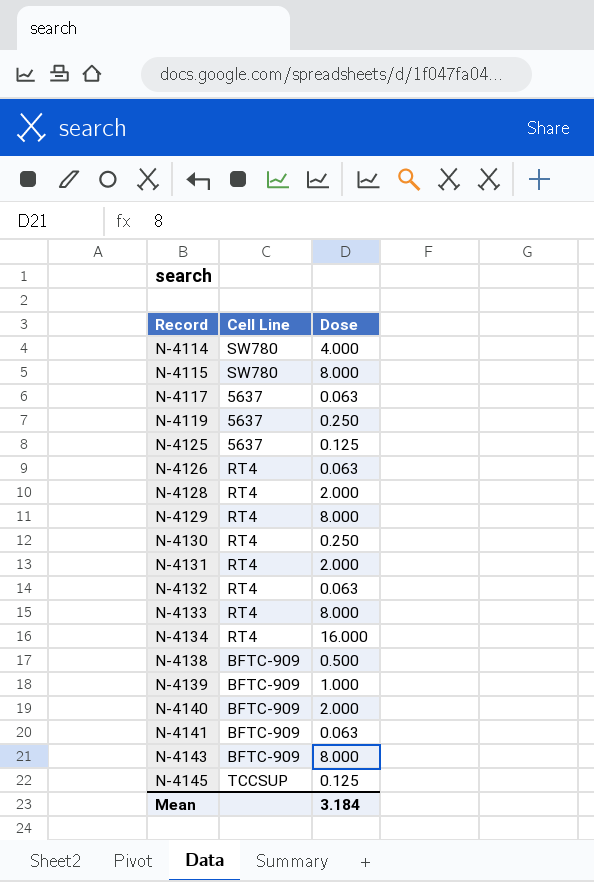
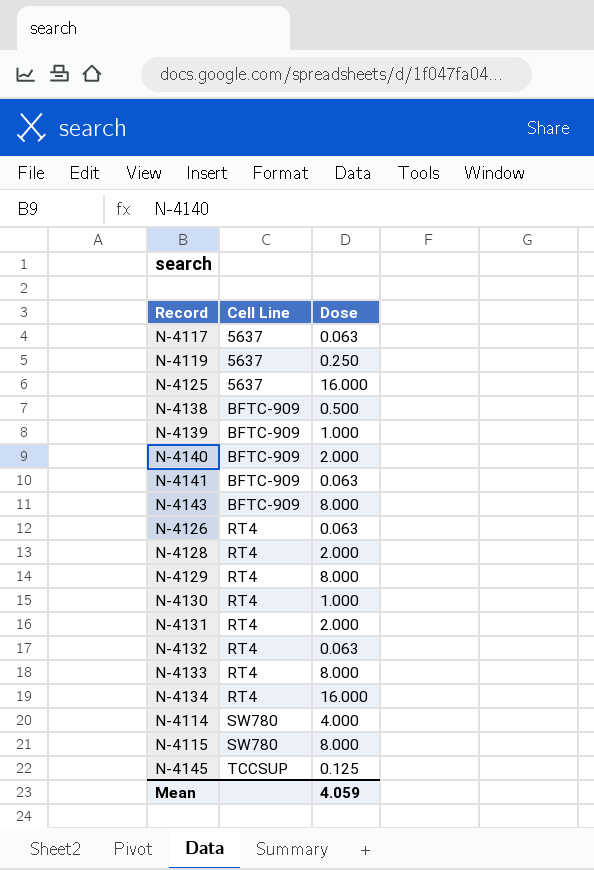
row order: Record ascending -> Cell Line ascending
N-4125 | Dose: 0.125 -> 16.000
N-4130 | Dose: 0.250 -> 1.000
Mean | Dose: 3.184 -> 4.059

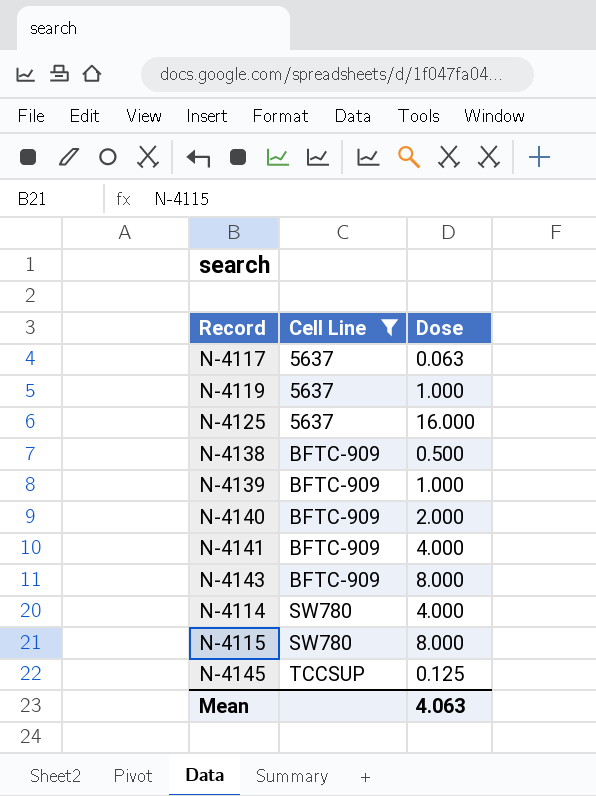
filter: none -> Cell Line != RT4
N-4119 | Dose: 0.250 -> 1.000
N-4141 | Dose: 0.063 -> 4.000
Mean | Dose: 4.059 -> 4.063

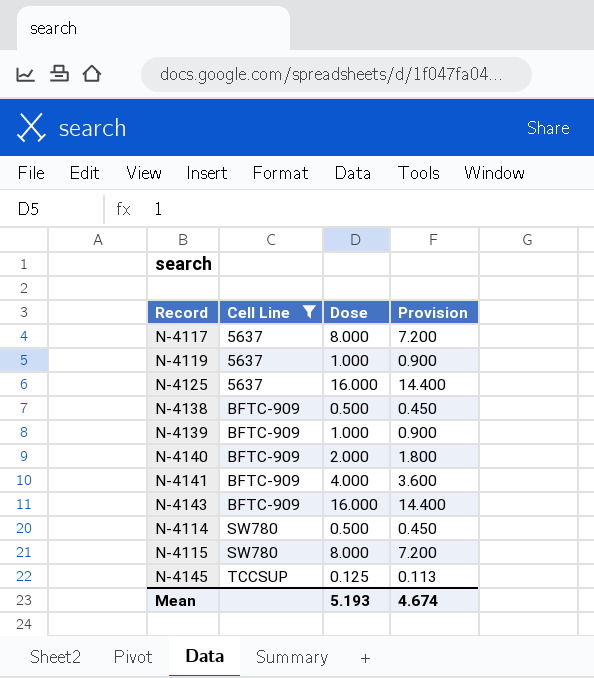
column Provision | formula: none -> [Dose] * 0.9
N-4117 | Dose: 0.063 -> 8.000
N-4143 | Dose: 8.000 -> 16.000
N-4114 | Dose: 4.000 -> 0.500
Mean | Dose: 4.063 -> 5.193

